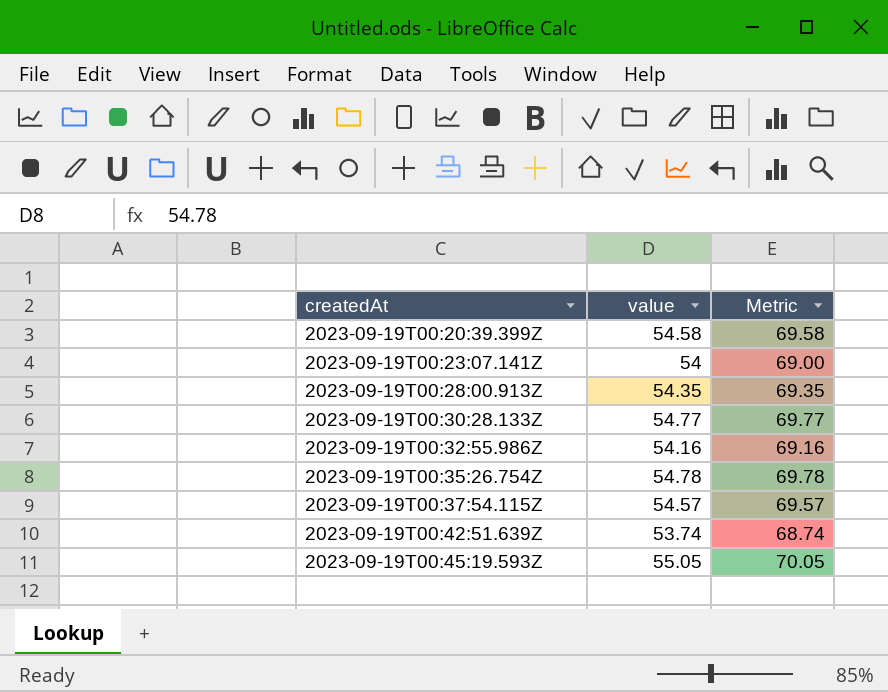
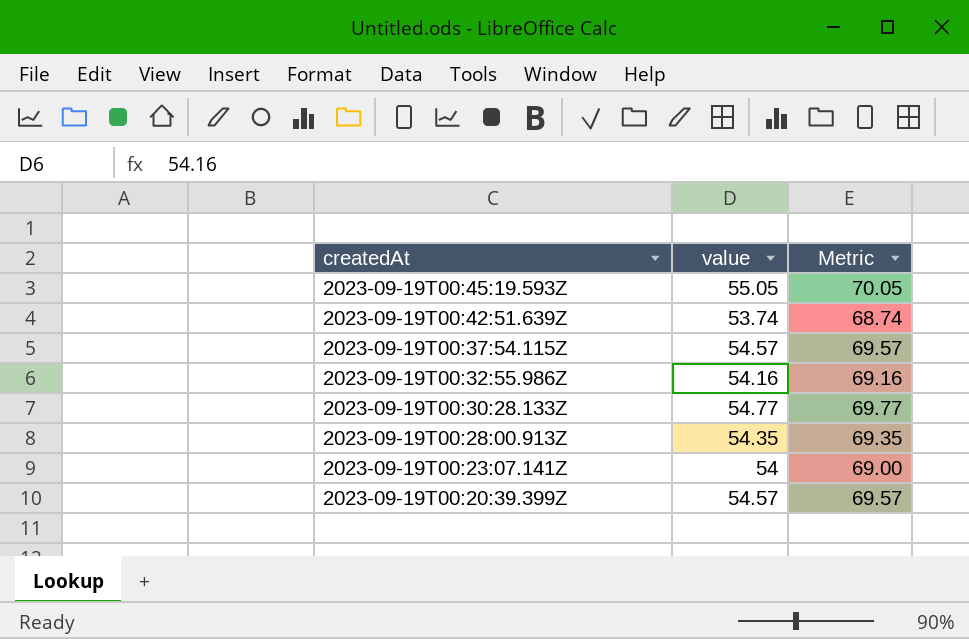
row order: createdAt ascending -> createdAt descending
row 2023-09-19T00:35:26.754Z: 54.78 | 69.78 -> none
2023-09-19T00:20:39.399Z | value: 54.58 -> 54.57
2023-09-19T00:20:39.399Z | Metric: 69.58 -> 69.57

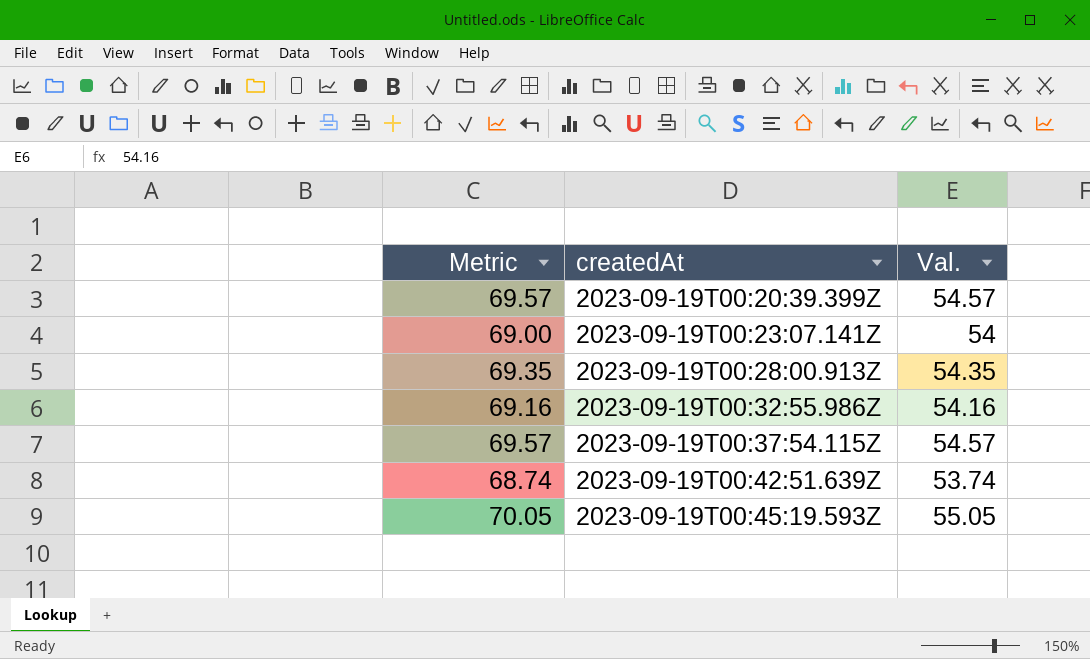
row order: createdAt descending -> createdAt ascending
column Metric | position: 3 -> 1
column name: value -> Val.
row 2023-09-19T00:30:28.133Z: 54.77 | 69.77 -> none

